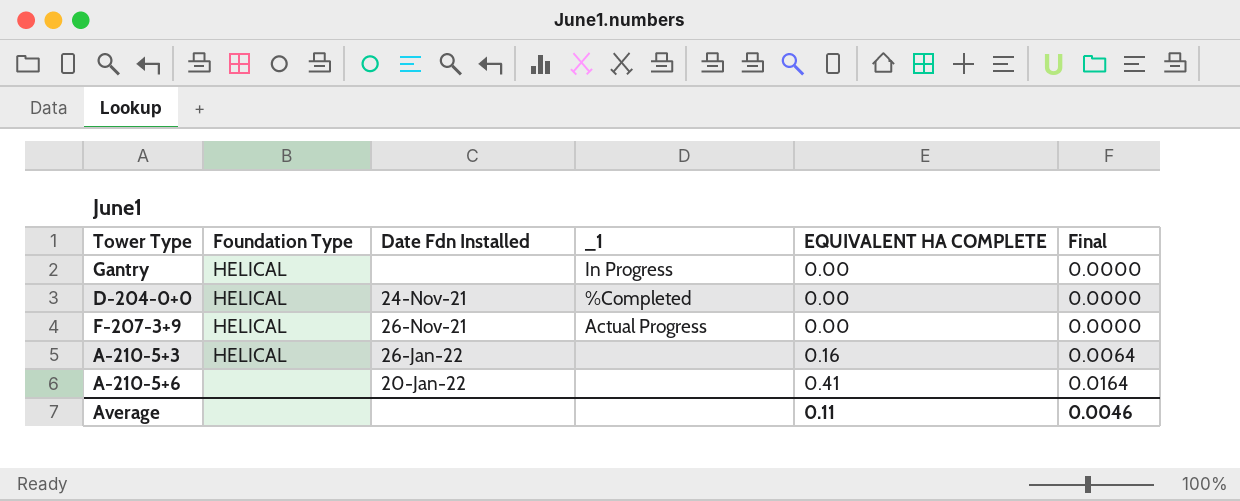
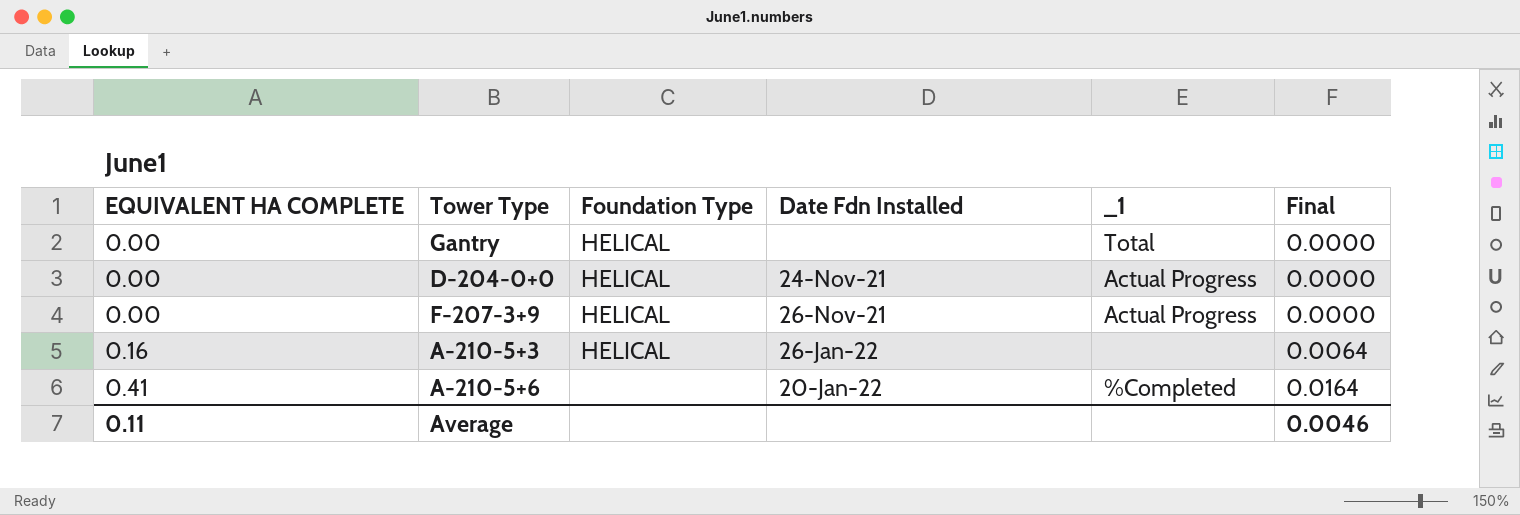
column EQUIVALENT HA COMPLETE | position: 5 -> 1
Gantry | _1: In Progress -> Total
D-204-0+0 | _1: %Completed -> Actual Progress
A-210-5+6 | _1: none -> %Completed

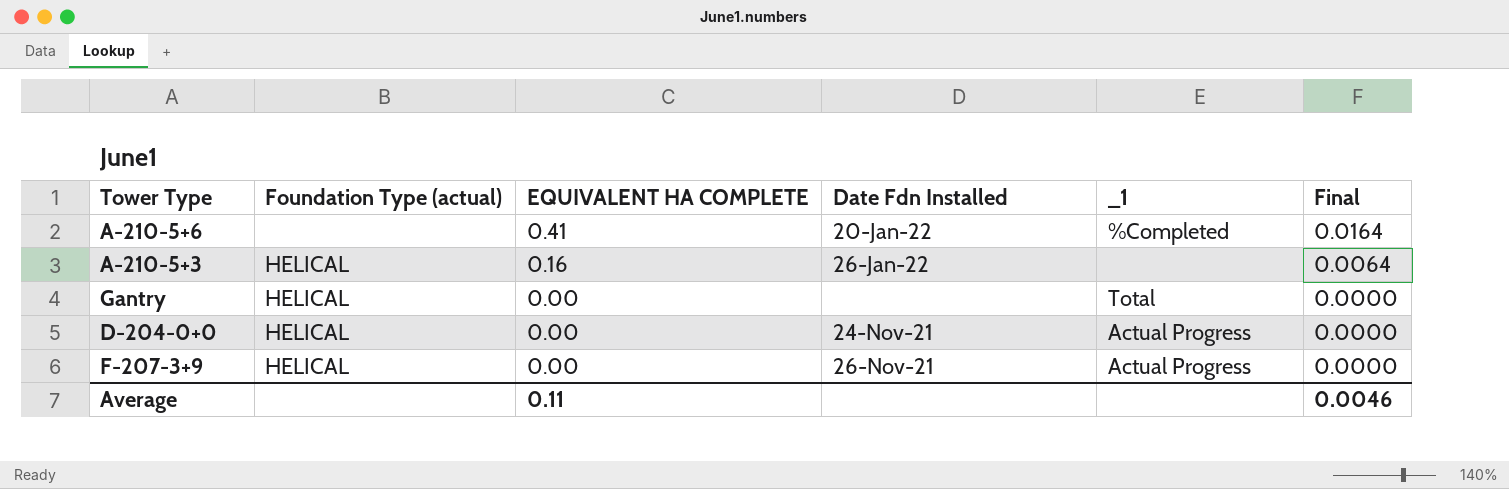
row order: EQUIVALENT HA COMPLETE ascending -> EQUIVALENT HA COMPLETE descending
column name: Foundation Type -> Foundation Type (actual)
column EQUIVALENT HA COMPLETE | position: 1 -> 3

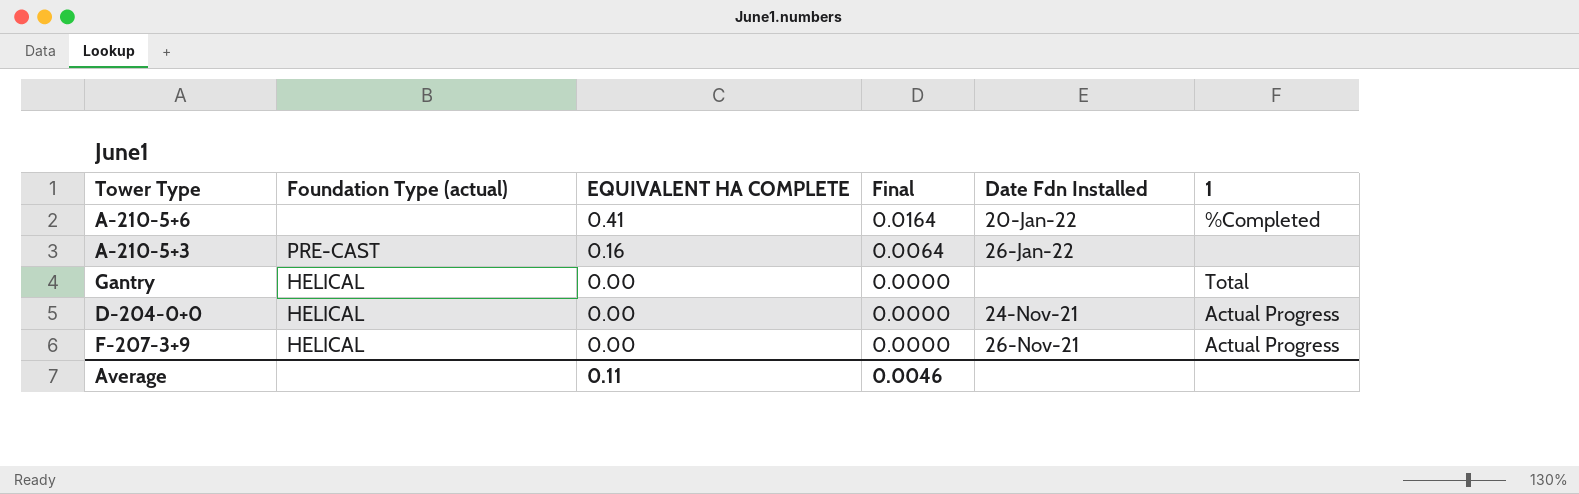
column Final | position: 6 -> 4
column name: _1 -> 1
A-210-5+3 | Foundation Type (actual): HELICAL -> PRE-CAST

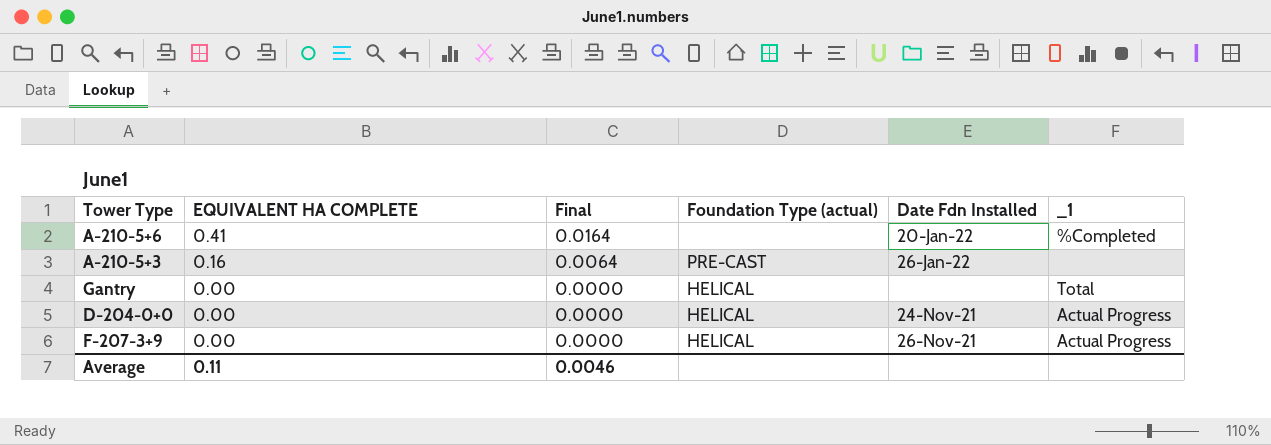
column Foundation Type (actual) | position: 2 -> 4
column name: 1 -> _1

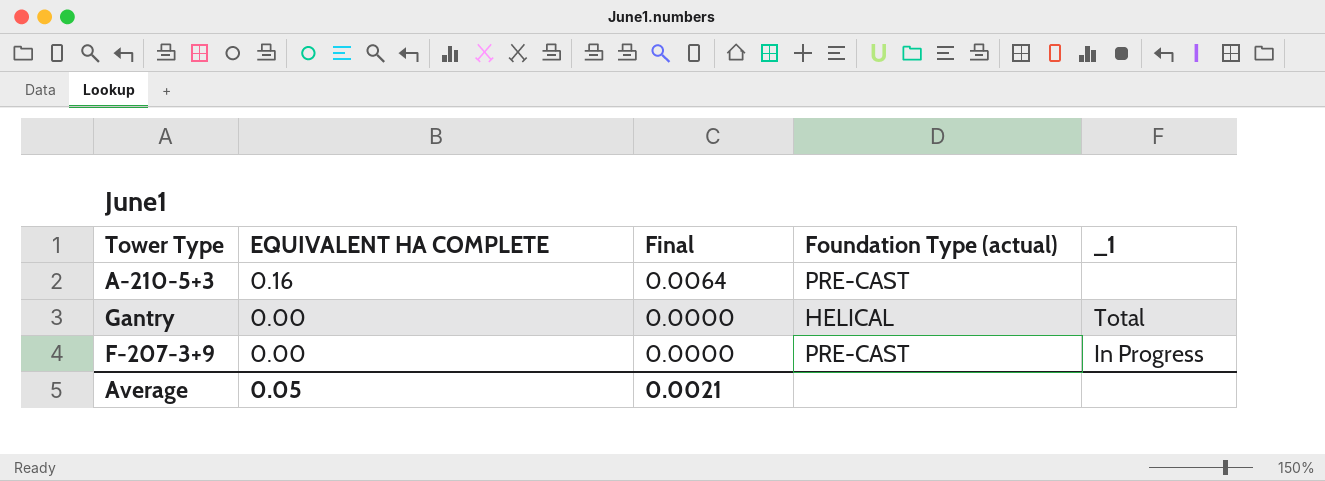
column Date Fdn Installed | position: 5 -> none
row A-210-5+6: 0.41 | 0.0164 | none | 20-Jan-22 | %Completed -> none
row D-204-0+0: 0.00 | 0.0000 | HELICAL | 24-Nov-21 | Actual Progress -> none
F-207-3+9 | Foundation Type (actual): HELICAL -> PRE-CAST
F-207-3+9 | _1: Actual Progress -> In Progress
Average | EQUIVALENT HA COMPLETE: 0.11 -> 0.05
Average | Final: 0.0046 -> 0.0021

